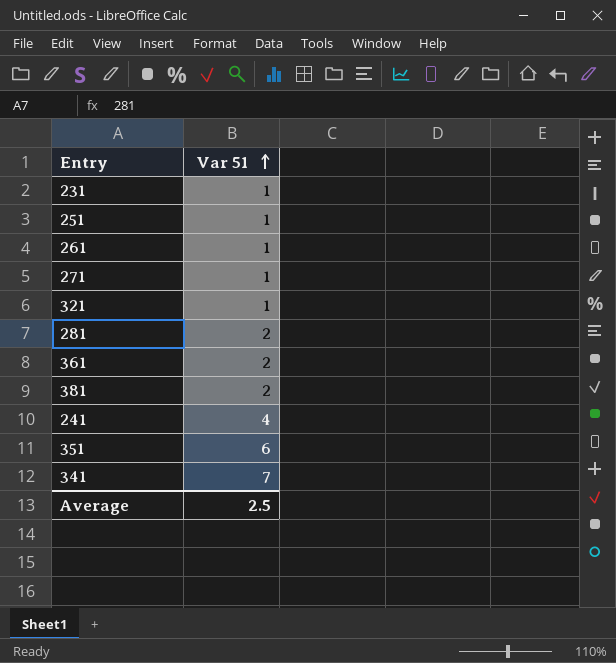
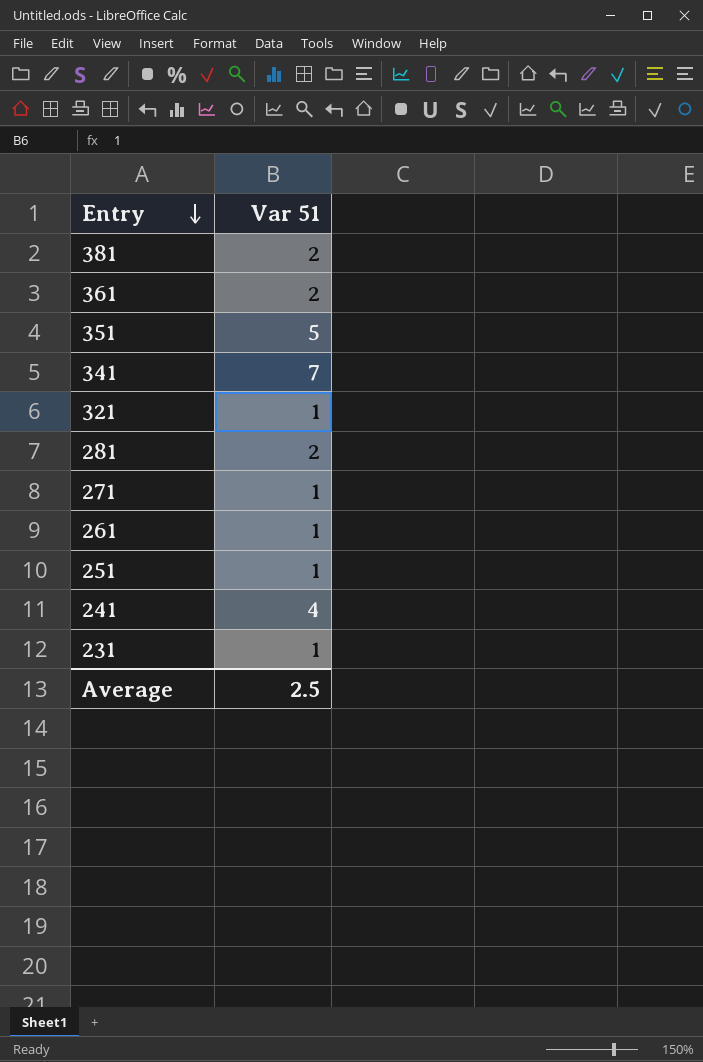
row order: Var 51 ascending -> Entry descending
351 | Var 51: 6 -> 5

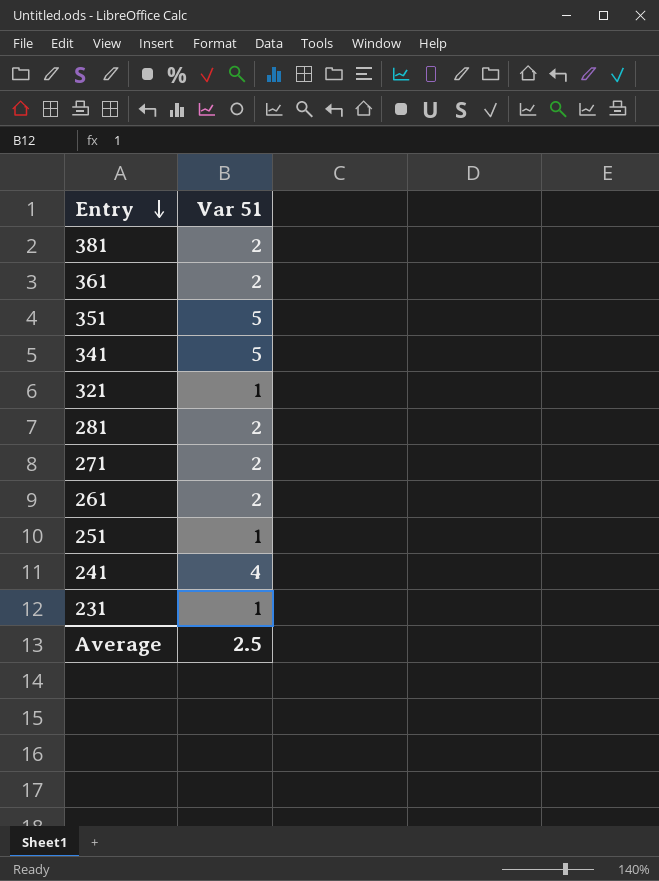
341 | Var 51: 7 -> 5
271 | Var 51: 1 -> 2
261 | Var 51: 1 -> 2

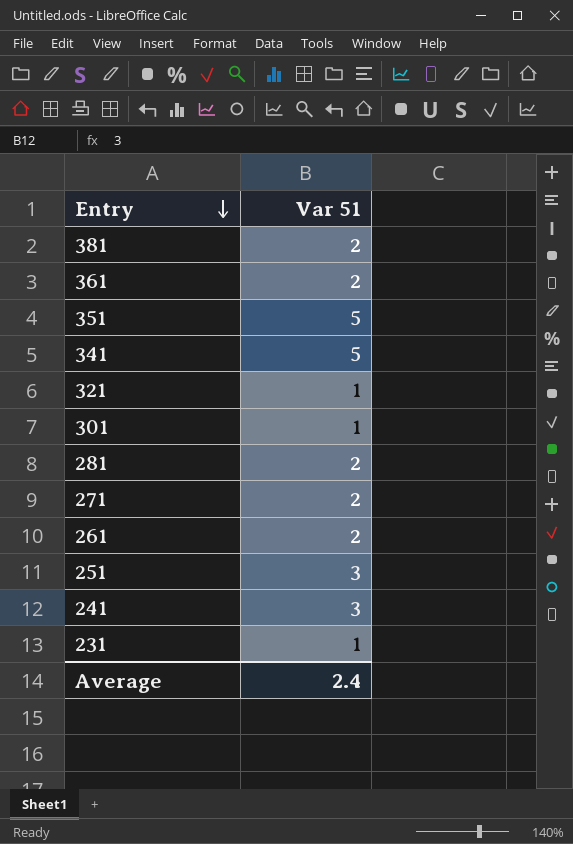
row 301: none -> 1
251 | Var 51: 1 -> 3
241 | Var 51: 4 -> 3
Average | Var 51: 2.5 -> 2.4

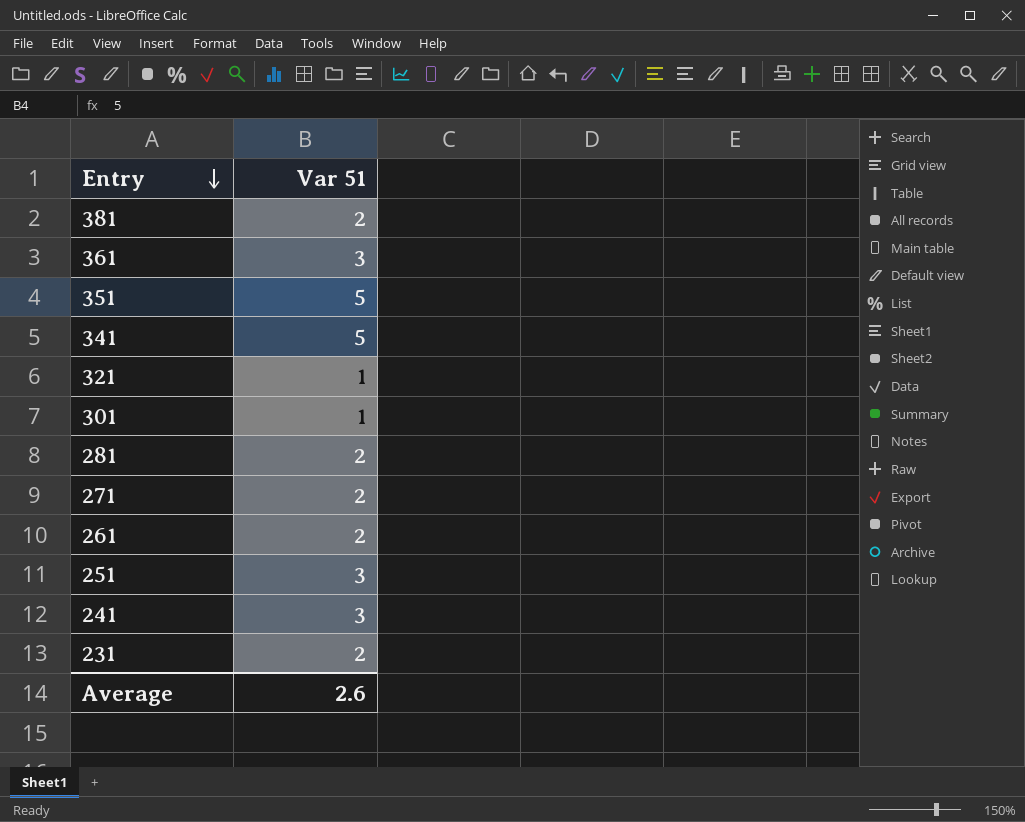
361 | Var 51: 2 -> 3
231 | Var 51: 1 -> 2
Average | Var 51: 2.4 -> 2.6

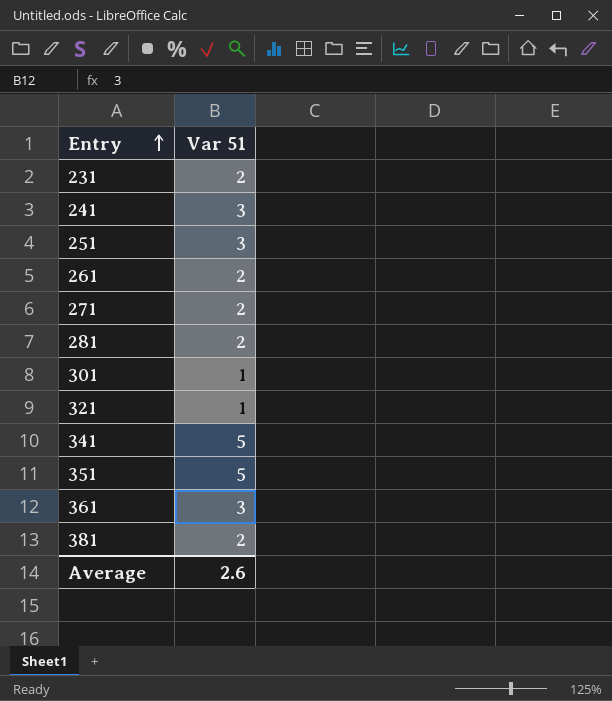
row order: Entry descending -> Entry ascending

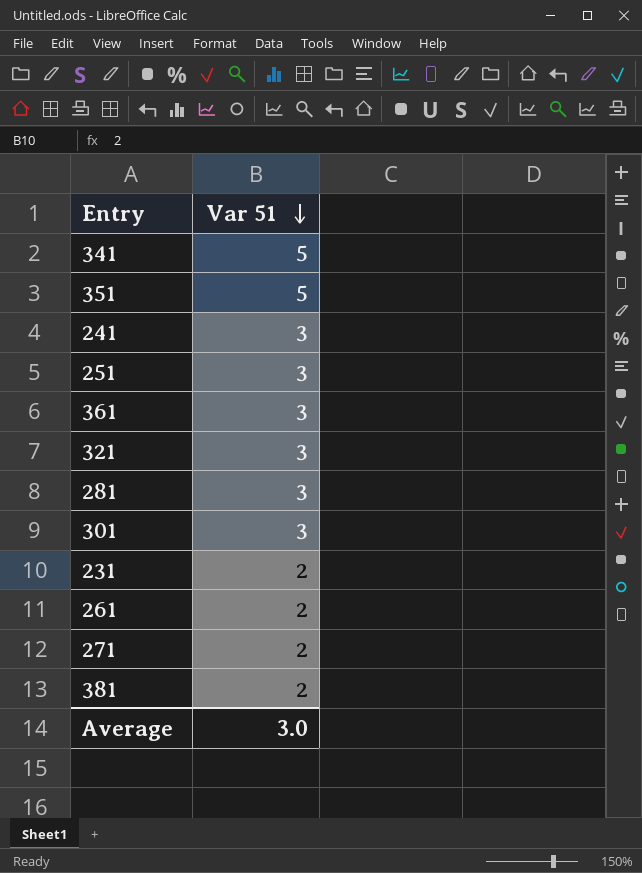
row order: Entry ascending -> Var 51 descending
321 | Var 51: 1 -> 3
281 | Var 51: 2 -> 3
301 | Var 51: 1 -> 3
Average | Var 51: 2.6 -> 3.0

